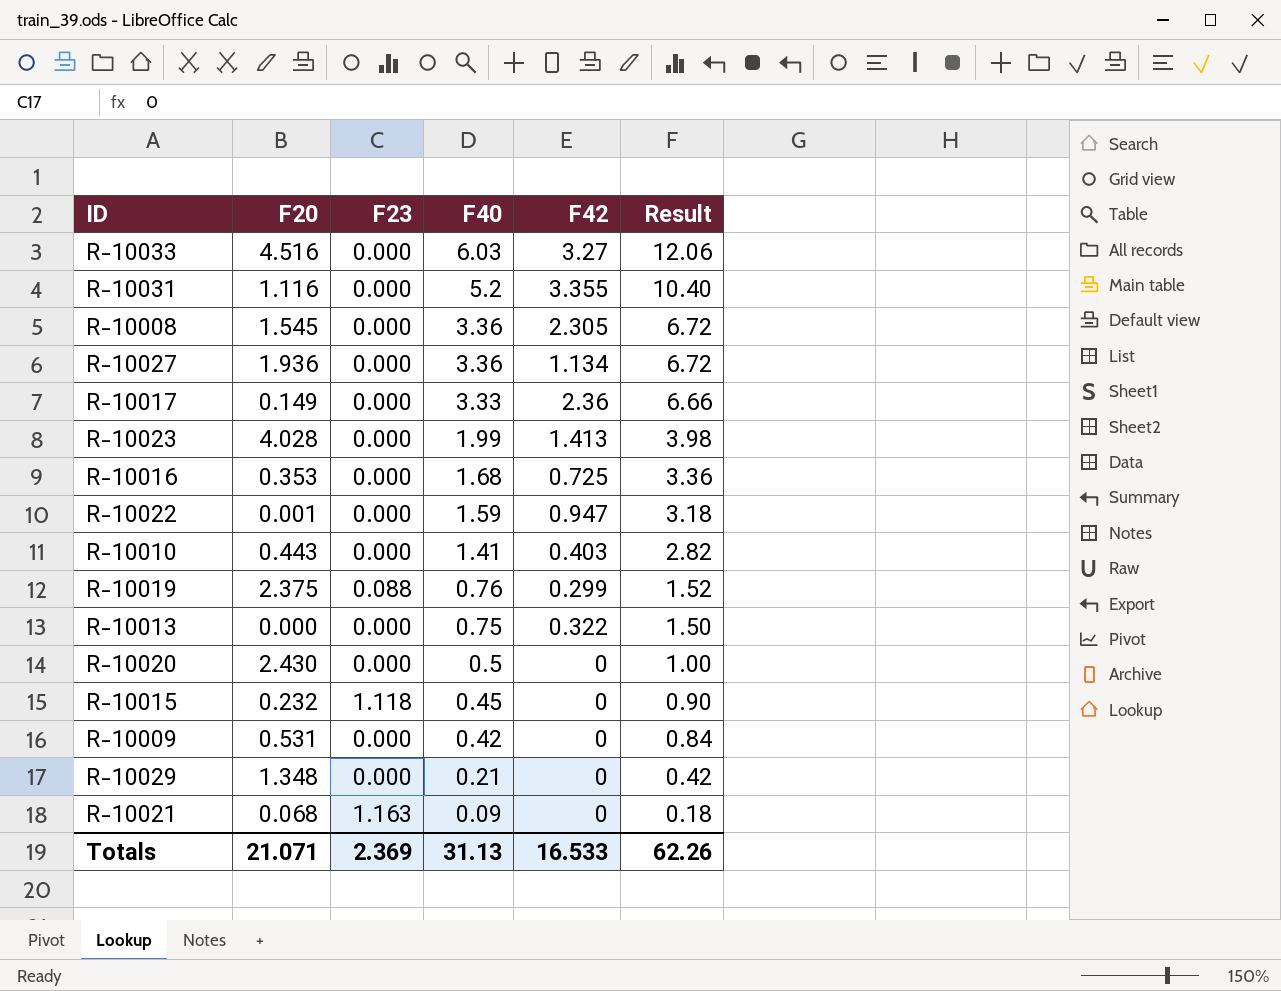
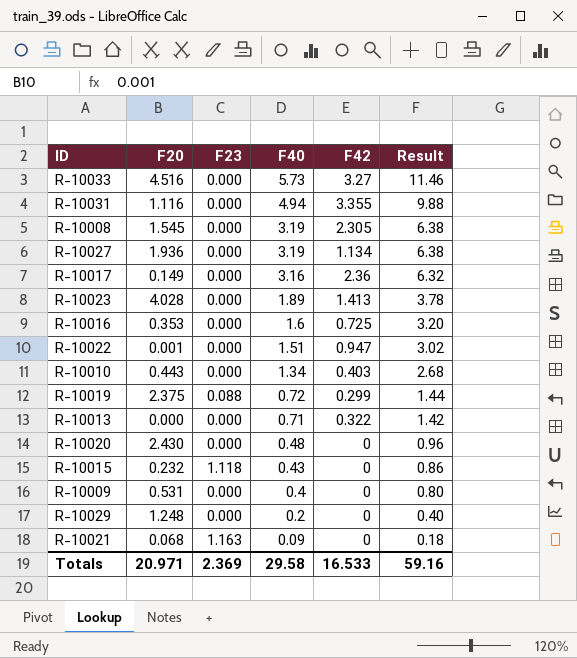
R-10033 | F40: 6.03 -> 5.73
R-10033 | Result: 12.06 -> 11.46
R-10031 | F40: 5.2 -> 4.94
R-10031 | Result: 10.40 -> 9.88
R-10008 | F40: 3.36 -> 3.19
R-10008 | Result: 6.72 -> 6.38
R-10027 | F40: 3.36 -> 3.19
R-10027 | Result: 6.72 -> 6.38
R-10017 | F40: 3.33 -> 3.16
R-10017 | Result: 6.66 -> 6.32
R-10023 | F40: 1.99 -> 1.89
R-10023 | Result: 3.98 -> 3.78
R-10016 | F40: 1.68 -> 1.6
R-10016 | Result: 3.36 -> 3.20
R-10022 | F40: 1.59 -> 1.51
R-10022 | Result: 3.18 -> 3.02
R-10010 | F40: 1.41 -> 1.34
R-10010 | Result: 2.82 -> 2.68
R-10019 | F40: 0.76 -> 0.72
R-10019 | Result: 1.52 -> 1.44
R-10013 | F40: 0.75 -> 0.71
R-10013 | Result: 1.50 -> 1.42
R-10020 | F40: 0.5 -> 0.48
R-10020 | Result: 1.00 -> 0.96
R-10015 | F40: 0.45 -> 0.43
R-10015 | Result: 0.90 -> 0.86
R-10009 | F40: 0.42 -> 0.4
R-10009 | Result: 0.84 -> 0.80
R-10029 | F20: 1.348 -> 1.248
R-10029 | F40: 0.21 -> 0.2
R-10029 | Result: 0.42 -> 0.40
Totals | F20: 21.071 -> 20.971
Totals | F40: 31.13 -> 29.58
Totals | Result: 62.26 -> 59.16

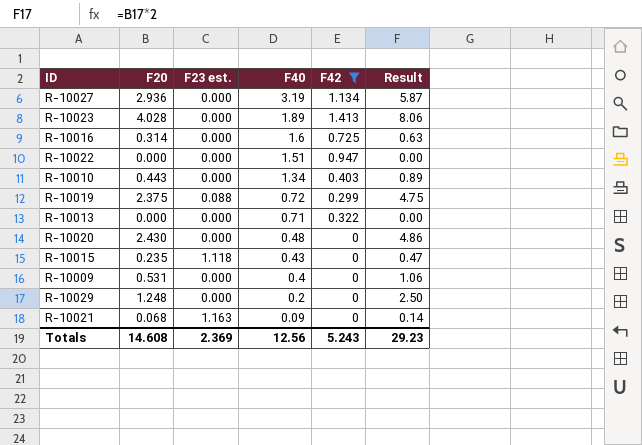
filter: none -> F42 <= 1.413
column name: F23 -> F23 est.
column Result | formula: [F40] * 2 -> [F20] * 2
R-10027 | F20: 1.936 -> 2.936
R-10016 | F20: 0.353 -> 0.314
R-10022 | F20: 0.001 -> 0.000
R-10015 | F20: 0.232 -> 0.235
Totals | F20: 20.971 -> 14.608
Totals | F40: 29.58 -> 12.56
Totals | F42: 16.533 -> 5.243
Totals | Result: 59.16 -> 29.23

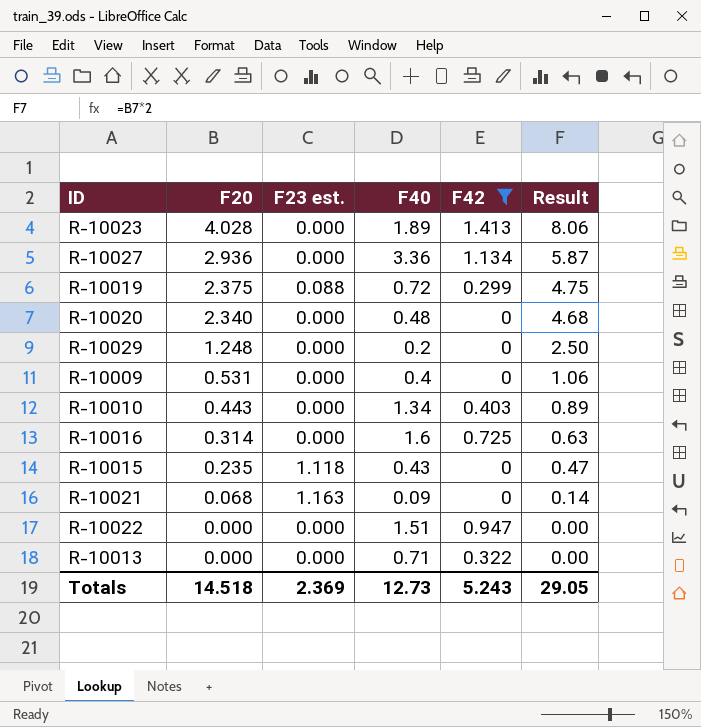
row order: F40 descending -> F20 descending
R-10027 | F40: 3.19 -> 3.36
R-10020 | F20: 2.430 -> 2.340
R-10020 | Result: 4.86 -> 4.68
Totals | F20: 14.608 -> 14.518
Totals | F40: 12.56 -> 12.73
Totals | Result: 29.23 -> 29.05

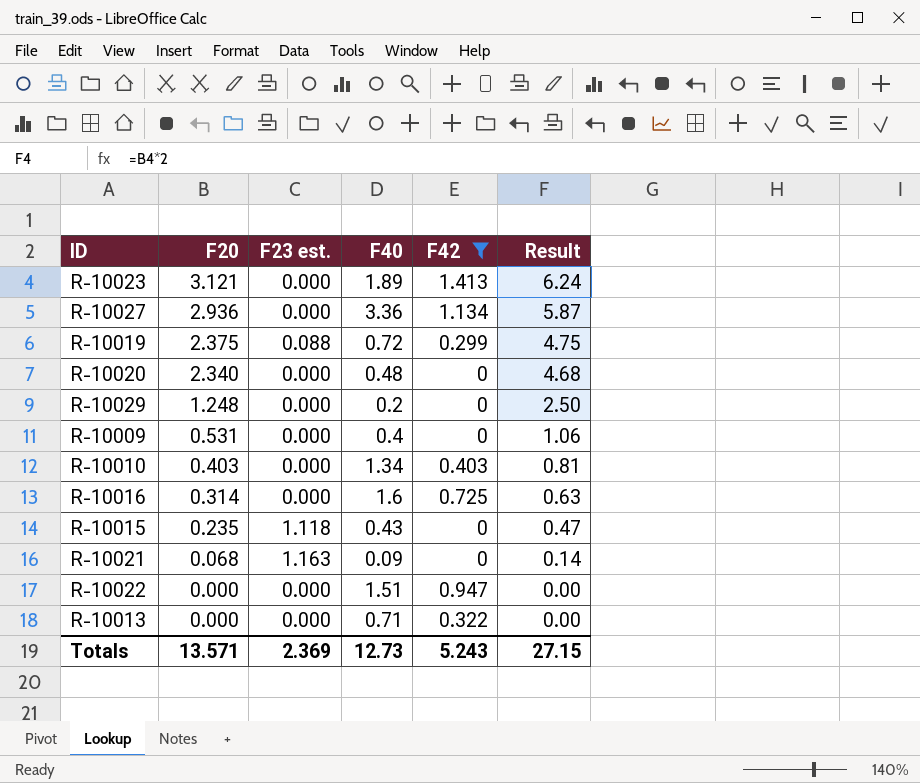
R-10023 | F20: 4.028 -> 3.121
R-10023 | Result: 8.06 -> 6.24
R-10010 | F20: 0.443 -> 0.403
R-10010 | Result: 0.89 -> 0.81
Totals | F20: 14.518 -> 13.571
Totals | Result: 29.05 -> 27.15

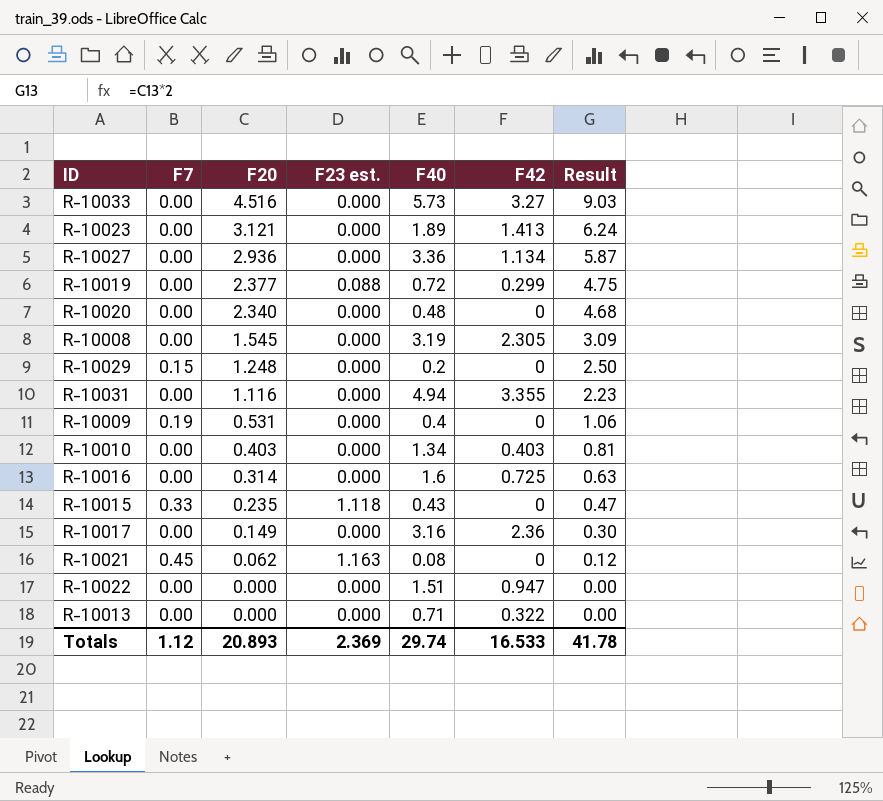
filter: F42 <= 1.413 -> none
column F7 | position: none -> 2
R-10019 | F20: 2.375 -> 2.377
R-10021 | F20: 0.068 -> 0.062
R-10021 | F40: 0.09 -> 0.08
R-10021 | Result: 0.14 -> 0.12
Totals | F20: 13.571 -> 20.893
Totals | F40: 12.73 -> 29.74
Totals | F42: 5.243 -> 16.533
Totals | Result: 27.15 -> 41.78

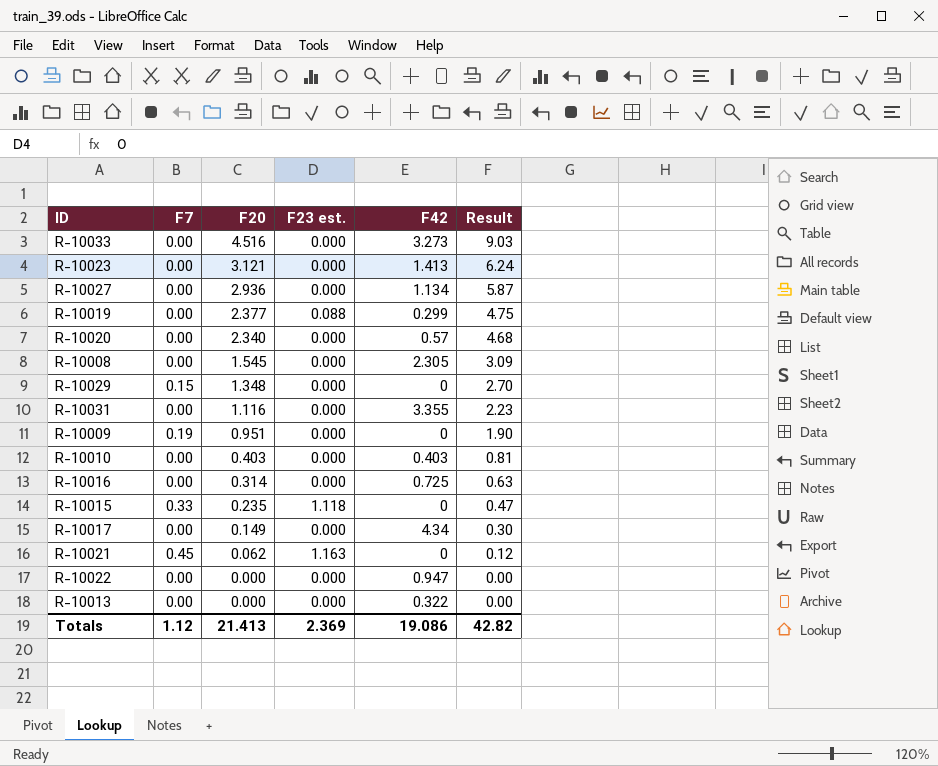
column F40 | position: 5 -> none
R-10033 | F42: 3.27 -> 3.273
R-10020 | F42: 0 -> 0.57
R-10029 | F20: 1.248 -> 1.348
R-10029 | Result: 2.50 -> 2.70
R-10009 | F20: 0.531 -> 0.951
R-10009 | Result: 1.06 -> 1.90
R-10017 | F42: 2.36 -> 4.34
Totals | F20: 20.893 -> 21.413
Totals | F42: 16.533 -> 19.086
Totals | Result: 41.78 -> 42.82

